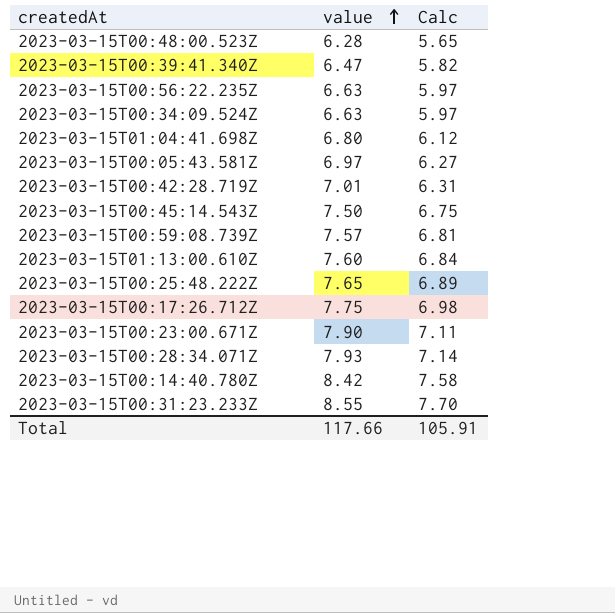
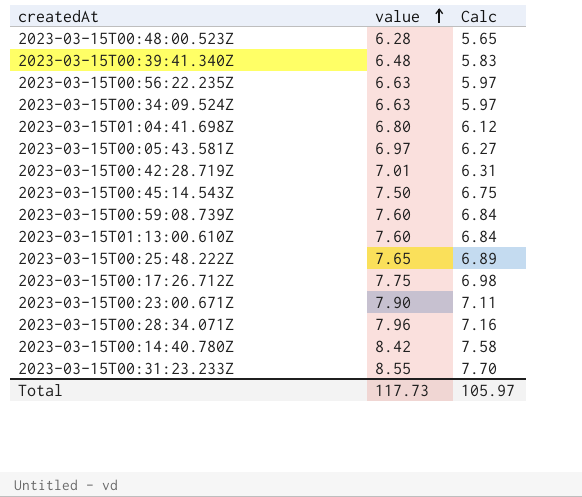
2023-03-15T00:39:41.340Z | value: 6.47 -> 6.48
2023-03-15T00:39:41.340Z | Calc: 5.82 -> 5.83
2023-03-15T00:59:08.739Z | value: 7.57 -> 7.60
2023-03-15T00:59:08.739Z | Calc: 6.81 -> 6.84
2023-03-15T00:28:34.071Z | value: 7.93 -> 7.96
2023-03-15T00:28:34.071Z | Calc: 7.14 -> 7.16
Total | value: 117.66 -> 117.73
Total | Calc: 105.91 -> 105.97

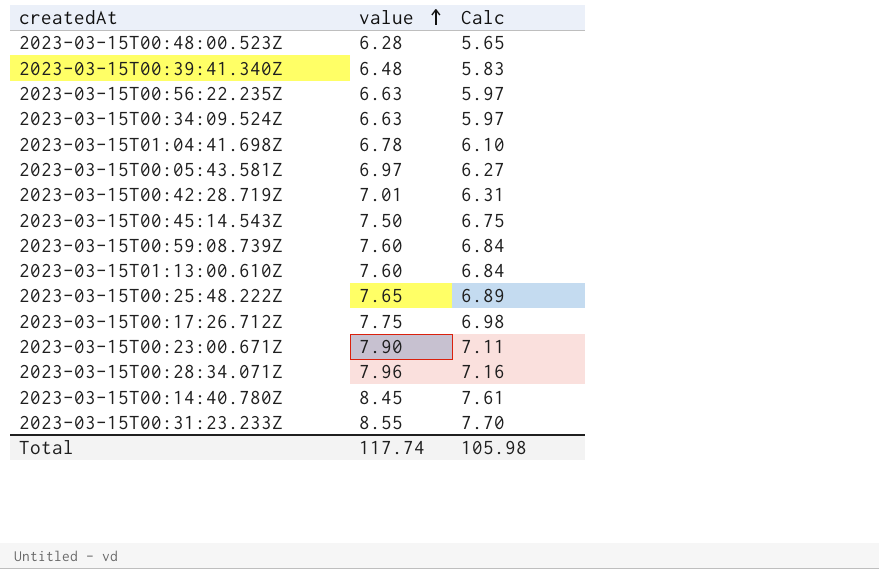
2023-03-15T01:04:41.698Z | value: 6.80 -> 6.78
2023-03-15T01:04:41.698Z | Calc: 6.12 -> 6.10
2023-03-15T00:14:40.780Z | value: 8.42 -> 8.45
2023-03-15T00:14:40.780Z | Calc: 7.58 -> 7.61
Total | value: 117.73 -> 117.74
Total | Calc: 105.97 -> 105.98

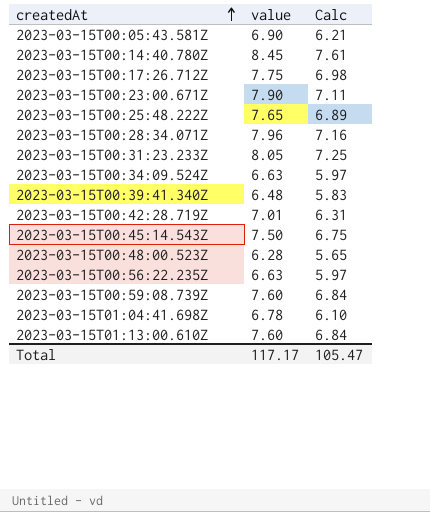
row order: value ascending -> createdAt ascending
2023-03-15T00:05:43.581Z | value: 6.97 -> 6.90
2023-03-15T00:05:43.581Z | Calc: 6.27 -> 6.21
2023-03-15T00:31:23.233Z | value: 8.55 -> 8.05
2023-03-15T00:31:23.233Z | Calc: 7.70 -> 7.25
Total | value: 117.74 -> 117.17
Total | Calc: 105.98 -> 105.47

